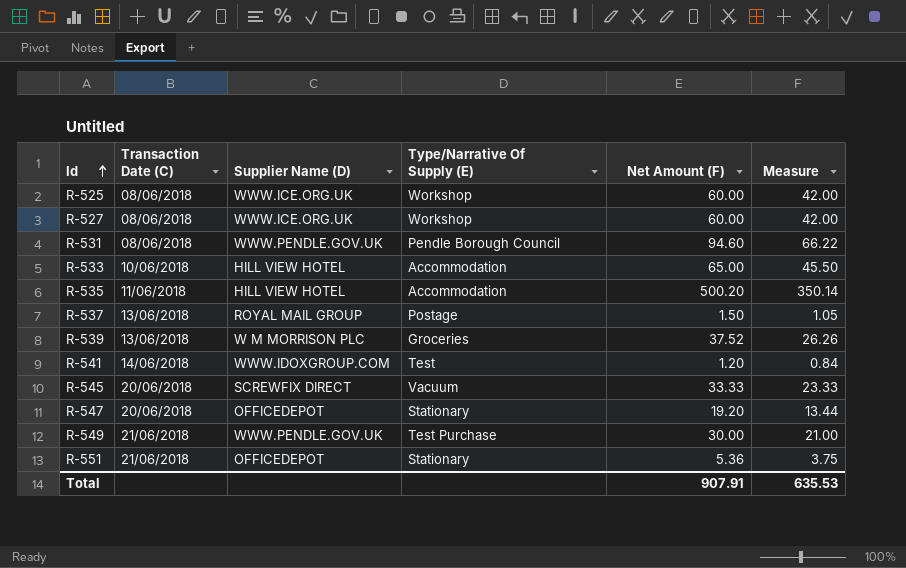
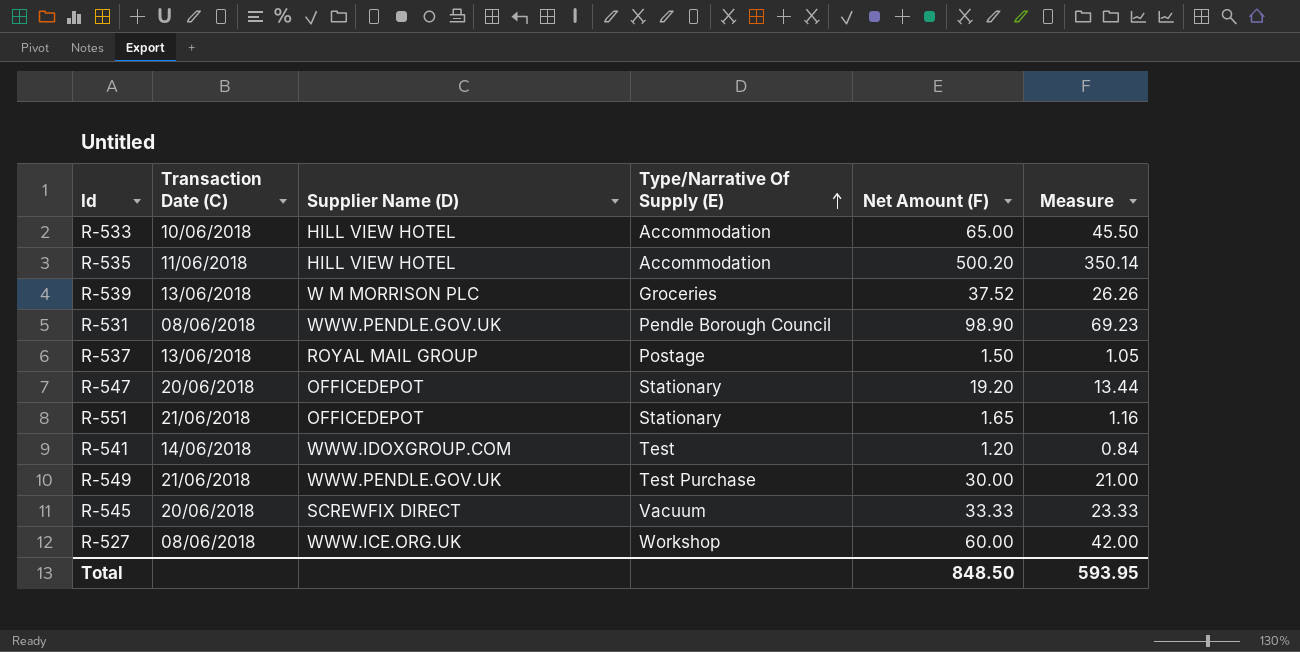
row order: Id ascending -> Type/Narrative Of Supply (E) ascending
row R-525: 08/06/2018 | WWW.ICE.ORG.UK | Workshop | 60.00 | 42.00 -> none
R-531 | Net Amount (F): 94.60 -> 98.90
R-531 | Measure: 66.22 -> 69.23
R-551 | Net Amount (F): 5.36 -> 1.65
R-551 | Measure: 3.75 -> 1.16
Total | Net Amount (F): 907.91 -> 848.50
Total | Measure: 635.53 -> 593.95

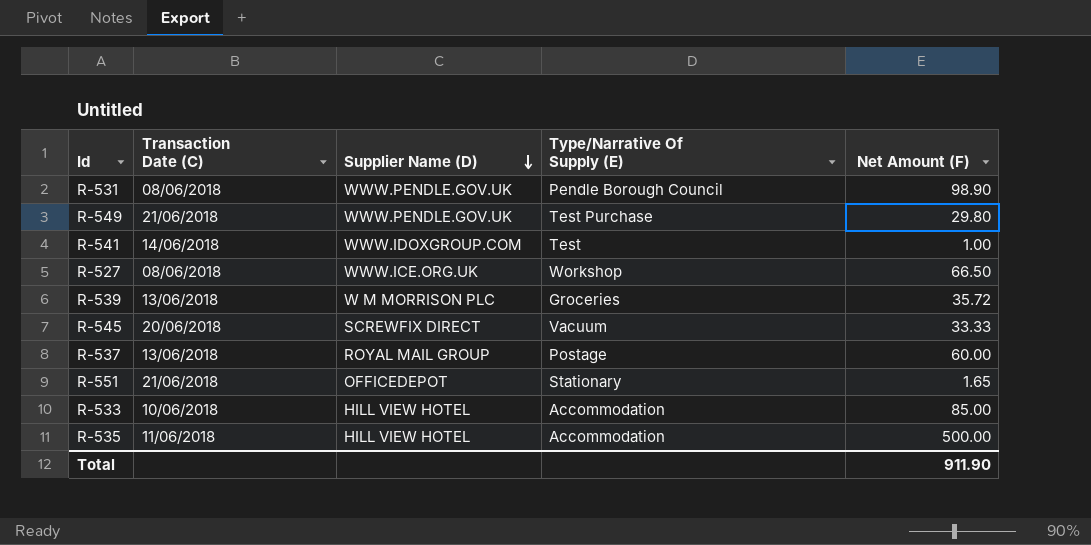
row order: Type/Narrative Of Supply (E) ascending -> Supplier Name (D) descending
column Measure | formula: [Net Amount (F)] * 0.7 -> none
row R-547: 20/06/2018 | OFFICEDEPOT | Stationary | 19.20 | 13.44 -> none
R-549 | Net Amount (F): 30.00 -> 29.80
R-541 | Net Amount (F): 1.20 -> 1.00
R-527 | Net Amount (F): 60.00 -> 66.50
R-539 | Net Amount (F): 37.52 -> 35.72
R-537 | Net Amount (F): 1.50 -> 60.00
R-533 | Net Amount (F): 65.00 -> 85.00
R-535 | Net Amount (F): 500.20 -> 500.00
Total | Net Amount (F): 848.50 -> 911.90

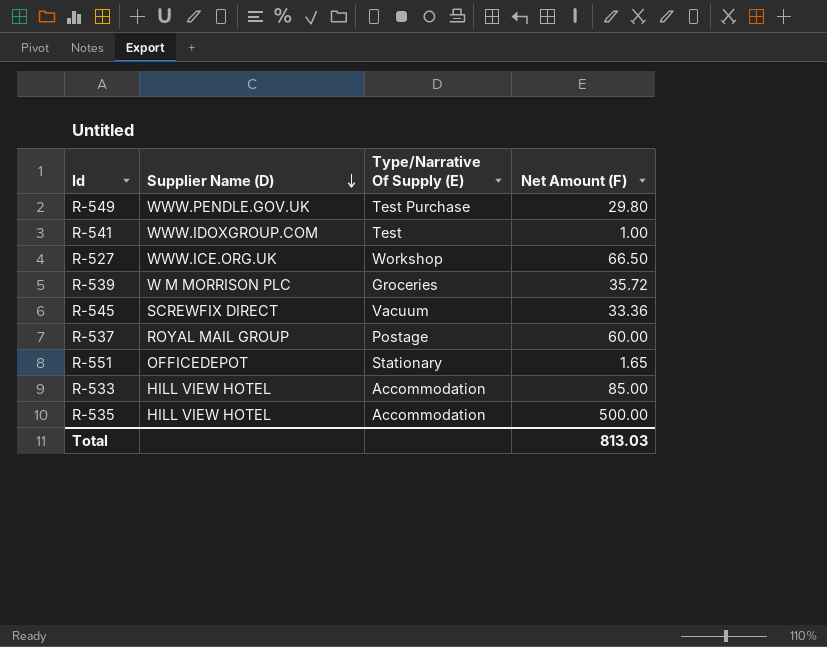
column Transaction Date (C) | position: 2 -> none
row R-531: 08/06/2018 | WWW.PENDLE.GOV.UK | Pendle Borough Council | 98.90 -> none
R-545 | Net Amount (F): 33.33 -> 33.36
Total | Net Amount (F): 911.90 -> 813.03

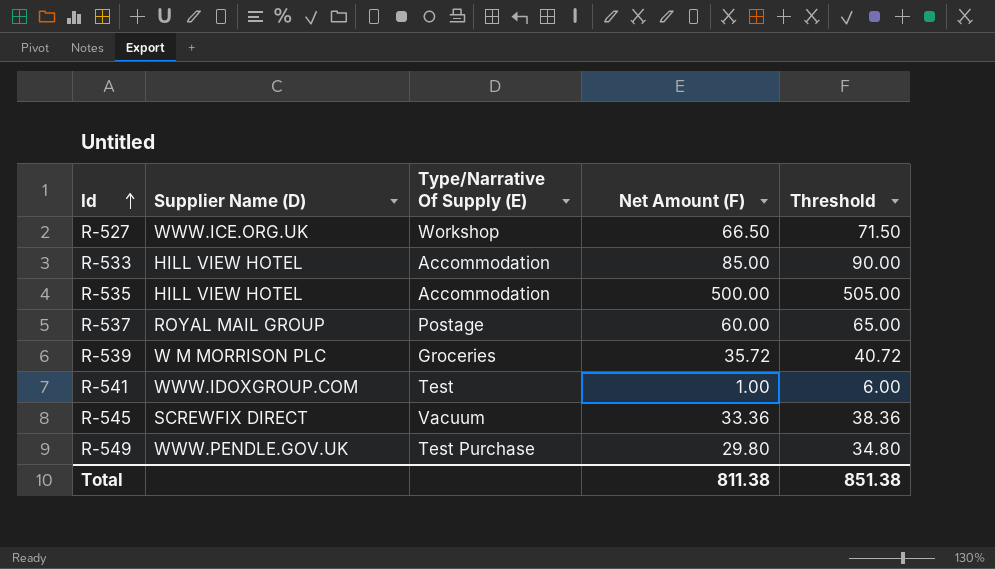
row order: Supplier Name (D) descending -> Id ascending
column Threshold | formula: none -> [Net Amount (F)] + 5
row R-551: OFFICEDEPOT | Stationary | 1.65 -> none
Total | Net Amount (F): 813.03 -> 811.38

